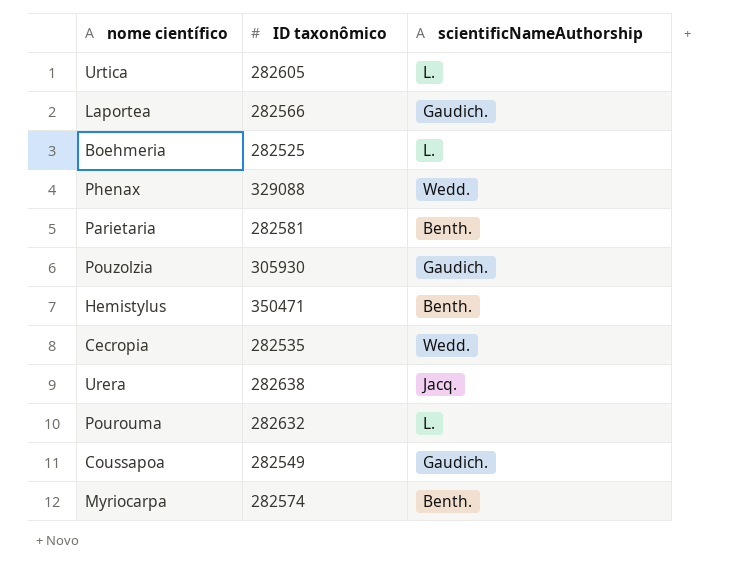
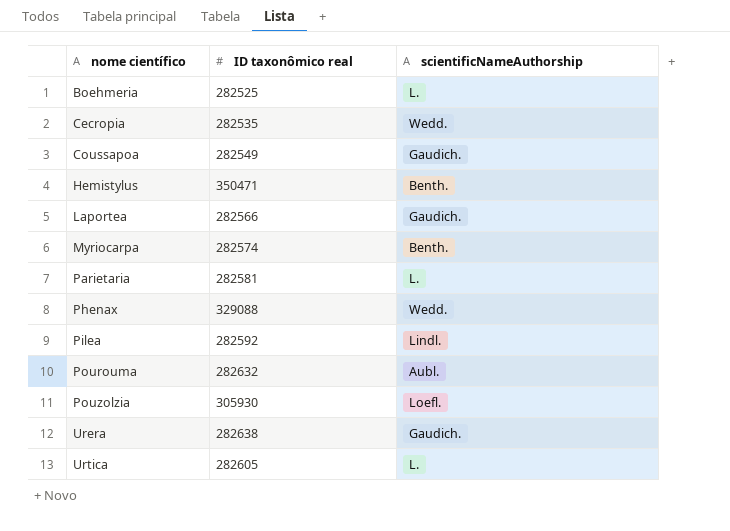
row order: none -> nome científico ascending
column name: ID taxonômico -> ID taxonômico real
Parietaria | scientificNameAuthorship: Benth. -> L.
row Pilea: none -> 282592 | Lindl.
Pourouma | scientificNameAuthorship: L. -> Aubl.
Pouzolzia | scientificNameAuthorship: Gaudich. -> Loefl.
Urera | scientificNameAuthorship: Jacq. -> Gaudich.

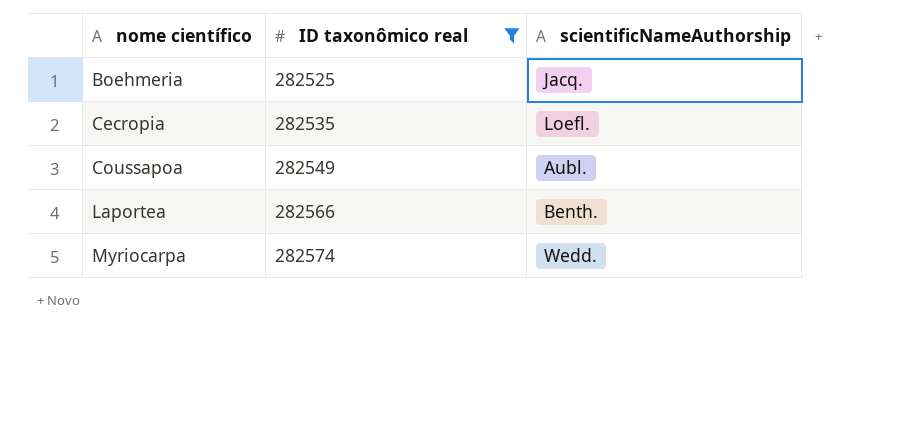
filter: none -> ID taxonômico real <= 282574
Boehmeria | scientificNameAuthorship: L. -> Jacq.
Cecropia | scientificNameAuthorship: Wedd. -> Loefl.
Coussapoa | scientificNameAuthorship: Gaudich. -> Aubl.
Laportea | scientificNameAuthorship: Gaudich. -> Benth.
Myriocarpa | scientificNameAuthorship: Benth. -> Wedd.

